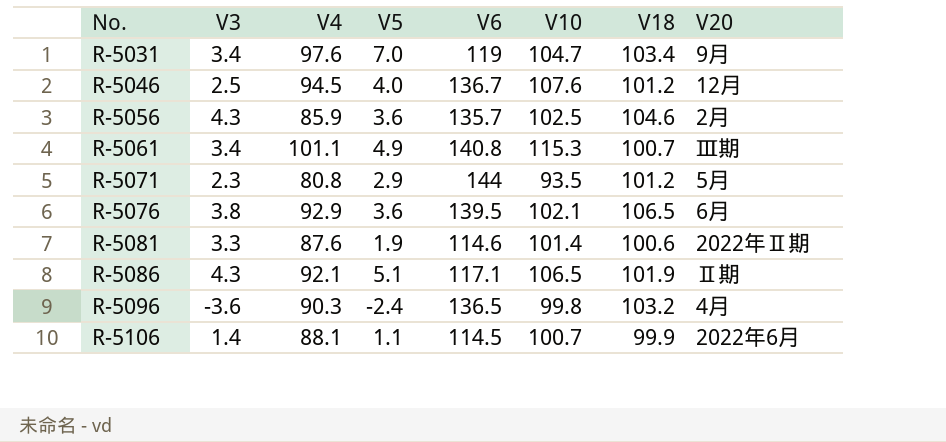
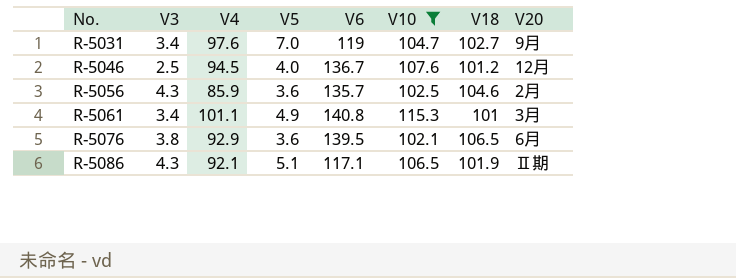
filter: none -> V10 >= 102.1
R-5031 | V18: 103.4 -> 102.7
R-5061 | V18: 100.7 -> 101
R-5061 | V20: Ⅲ期 -> 3月

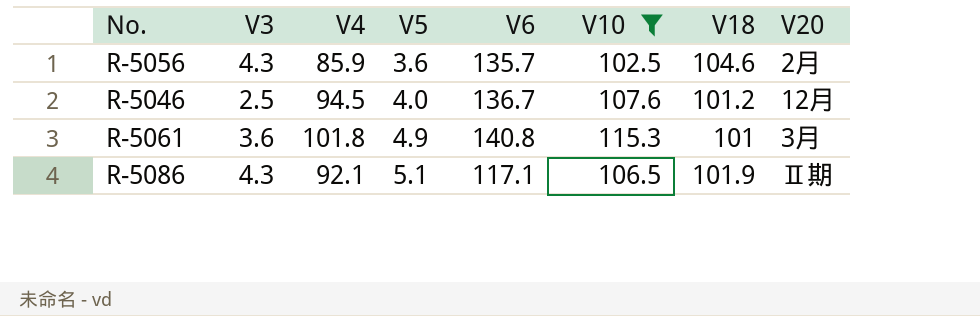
row order: No. ascending -> V5 ascending
row R-5031: 3.4 | 97.6 | 7.0 | 119 | 104.7 | 102.7 | 9月 -> none
row R-5076: 3.8 | 92.9 | 3.6 | 139.5 | 102.1 | 106.5 | 6月 -> none
R-5061 | V3: 3.4 -> 3.6
R-5061 | V4: 101.1 -> 101.8

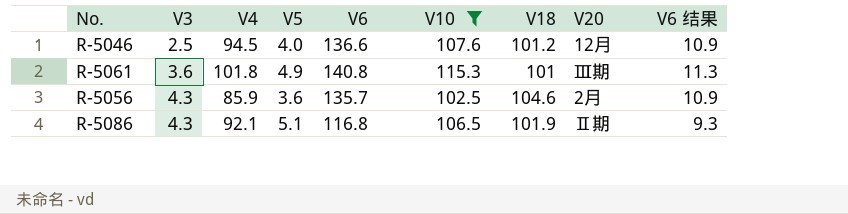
row order: V5 ascending -> V3 ascending
column V6 结果 | formula: none -> [V6] * 0.08
R-5046 | V6: 136.7 -> 136.6
R-5061 | V20: 3月 -> Ⅲ期
R-5086 | V6: 117.1 -> 116.8

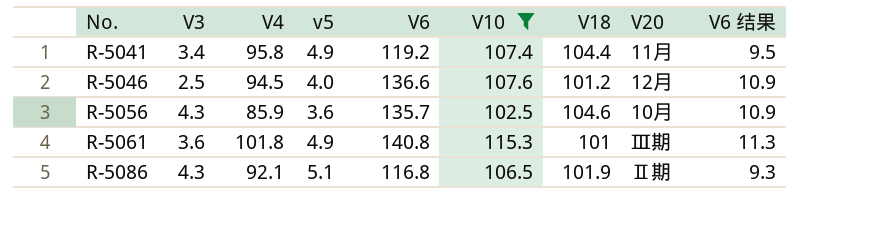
row order: V3 ascending -> No. ascending
column name: V5 -> v5
row R-5041: none -> 3.4 | 95.8 | 4.9 | 119.2 | 107.4 | 104.4 | 11月 | 9.5
R-5056 | V20: 2月 -> 10月

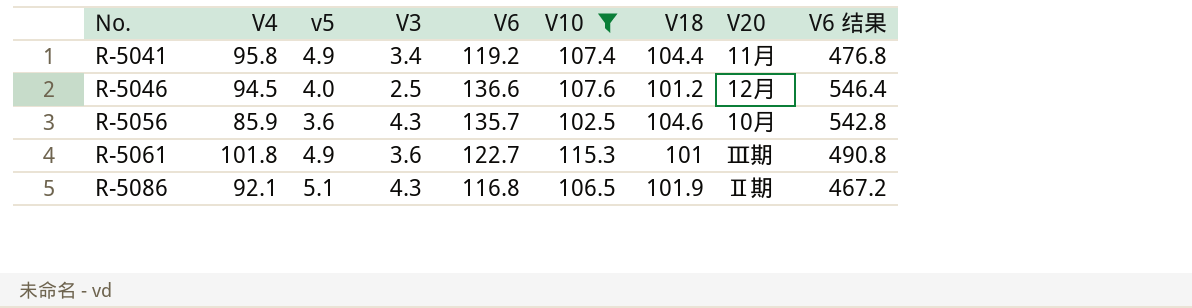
column V3 | position: 2 -> 4
column V6 结果 | formula: [V6] * 0.08 -> [V6] * 4
R-5061 | V6: 140.8 -> 122.7

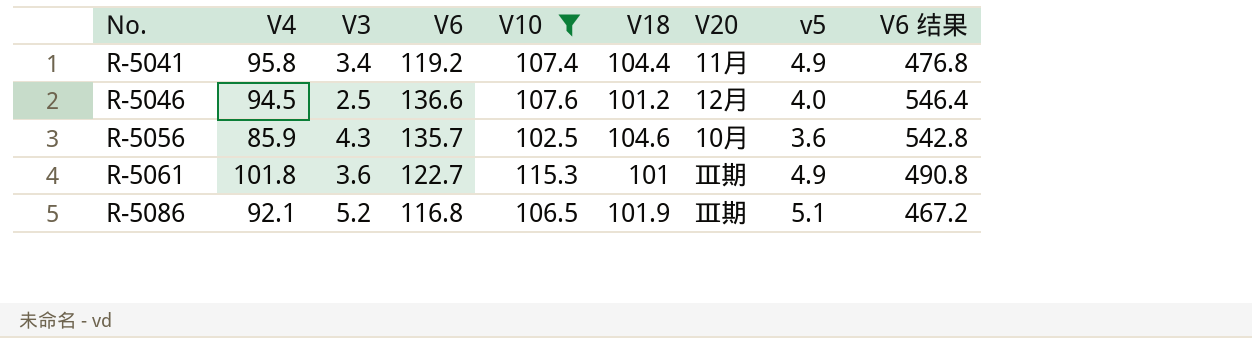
column v5 | position: 3 -> 8
R-5086 | V3: 4.3 -> 5.2
R-5086 | V20: Ⅱ期 -> Ⅲ期

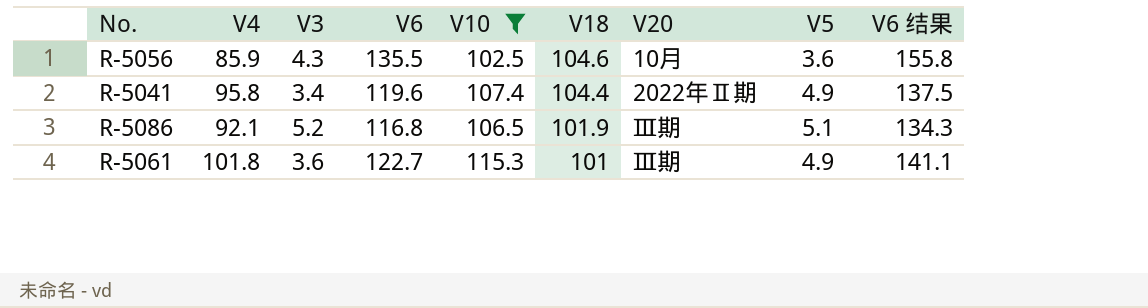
row order: No. ascending -> V18 descending
column name: v5 -> V5
column V6 结果 | formula: [V6] * 4 -> [V6] * 1.15
row R-5046: 94.5 | 2.5 | 136.6 | 107.6 | 101.2 | 12月 | 4.0 | 546.4 -> none
R-5056 | V6: 135.7 -> 135.5
R-5041 | V6: 119.2 -> 119.6
R-5041 | V20: 11月 -> 2022年Ⅱ期

